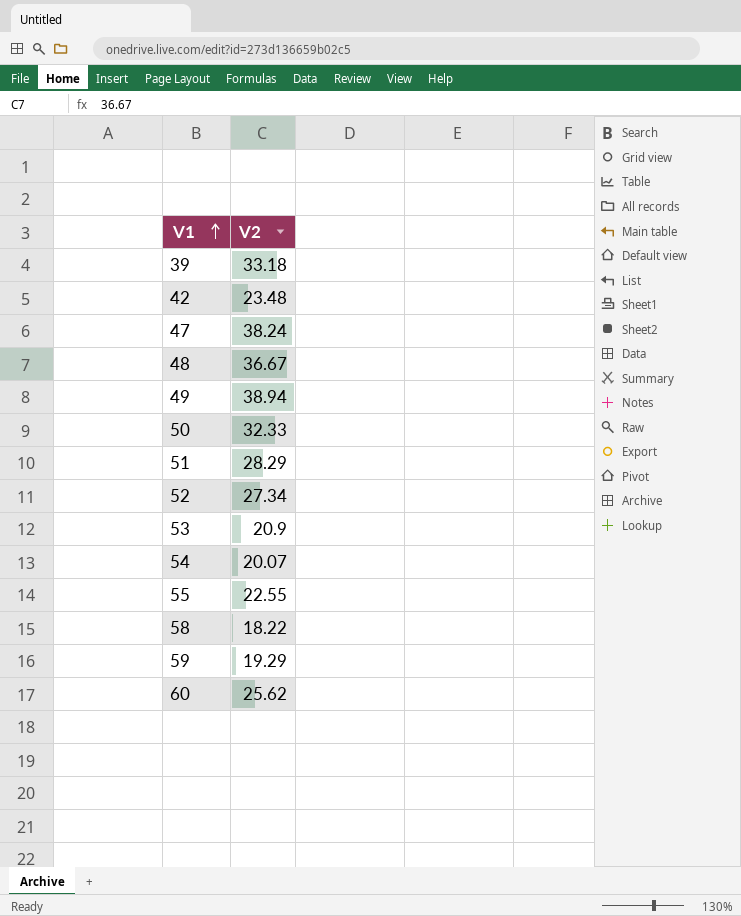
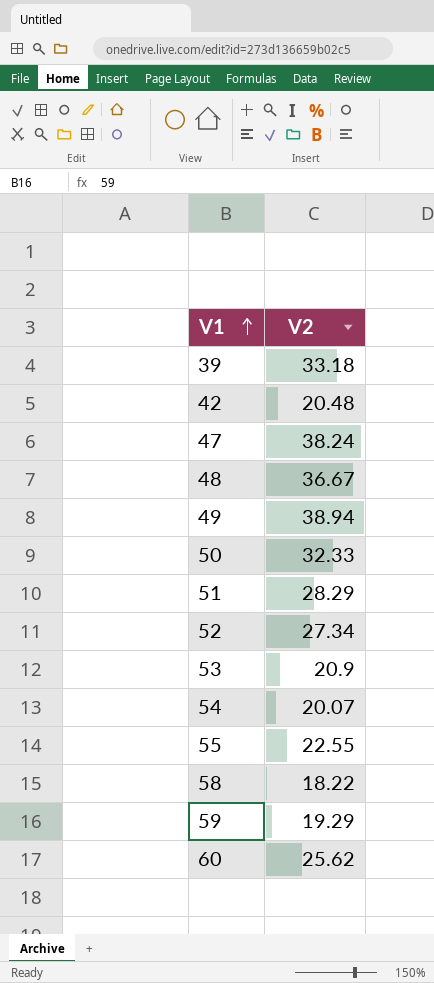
42 | V2: 23.48 -> 20.48

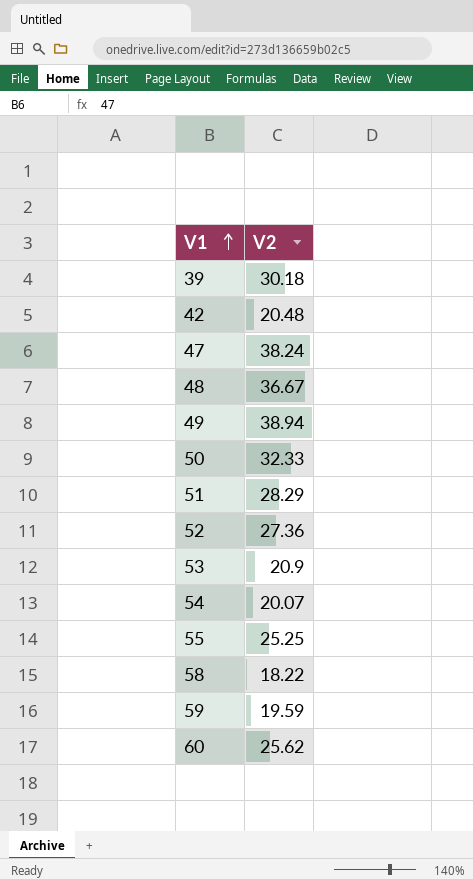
39 | V2: 33.18 -> 30.18
52 | V2: 27.34 -> 27.36
55 | V2: 22.55 -> 25.25
59 | V2: 19.29 -> 19.59

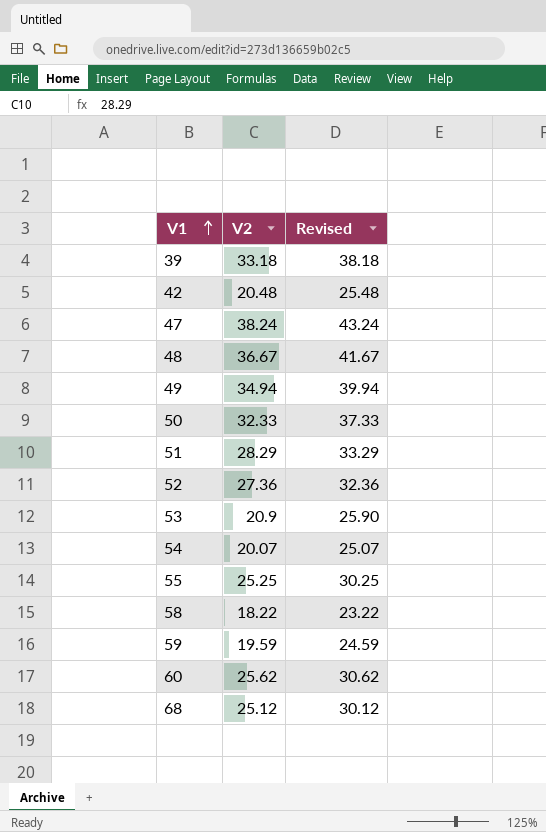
column Revised | formula: none -> [V2] + 5
39 | V2: 30.18 -> 33.18
49 | V2: 38.94 -> 34.94
row 68: none -> 25.12 | 30.12

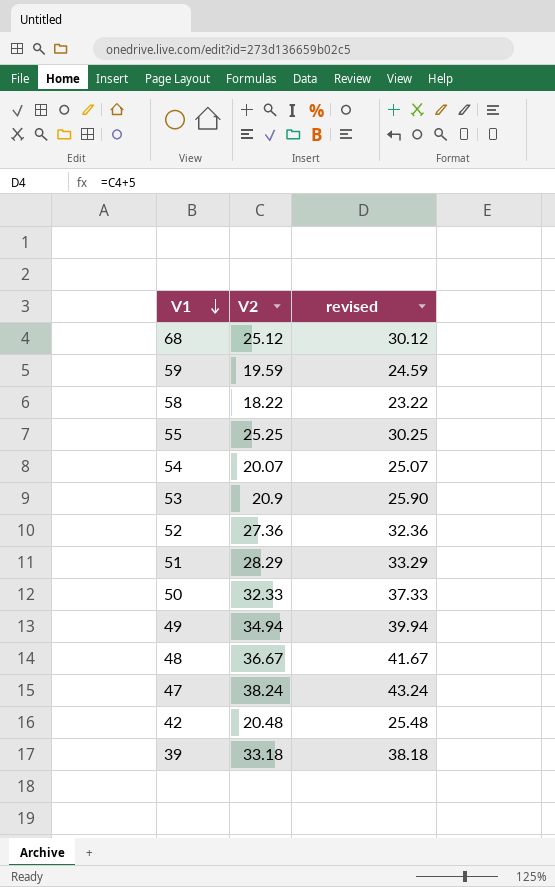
row order: V1 ascending -> V1 descending
column name: Revised -> revised
row 60: 25.62 | 30.62 -> none

